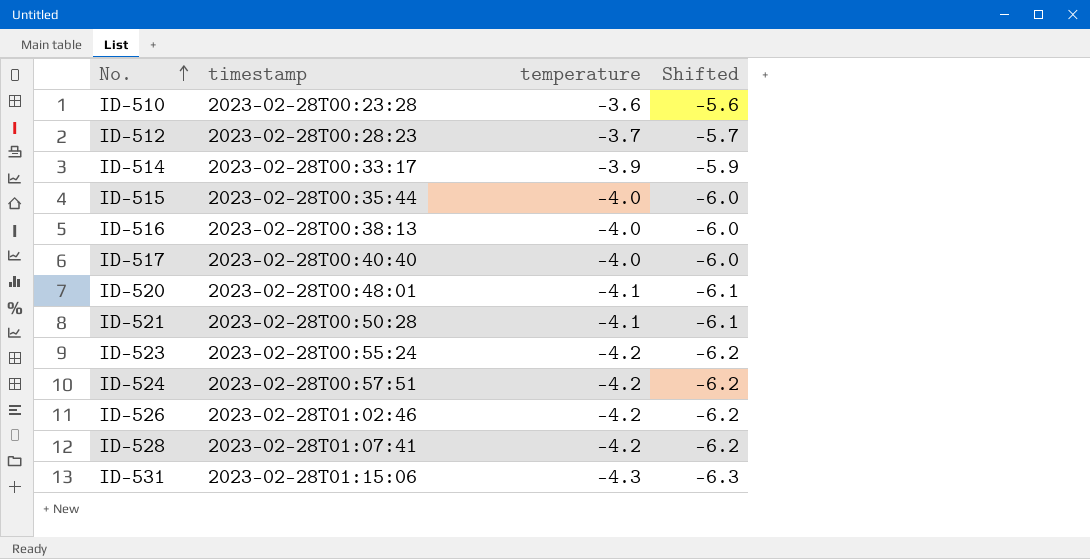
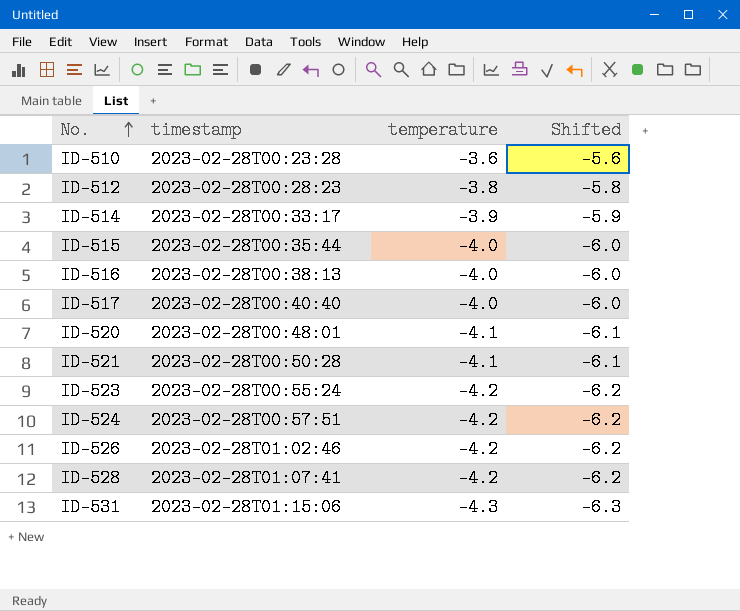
ID-512 | temperature: -3.7 -> -3.8
ID-512 | Shifted: -5.7 -> -5.8

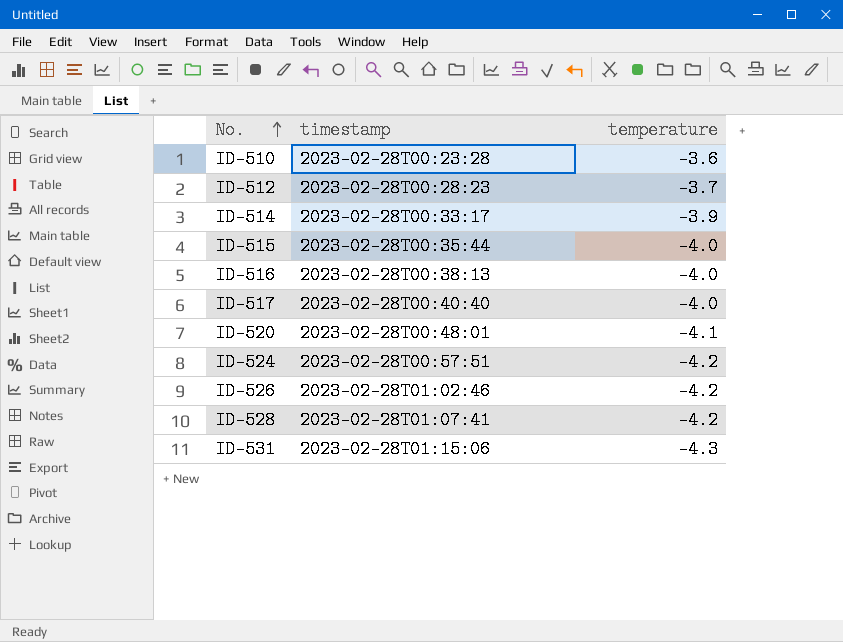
column Shifted | formula: [temperature] - 2 -> none
row ID-521: 2023-02-28T00:50:28 | -4.1 | -6.1 -> none
row ID-523: 2023-02-28T00:55:24 | -4.2 | -6.2 -> none
ID-512 | temperature: -3.8 -> -3.7

